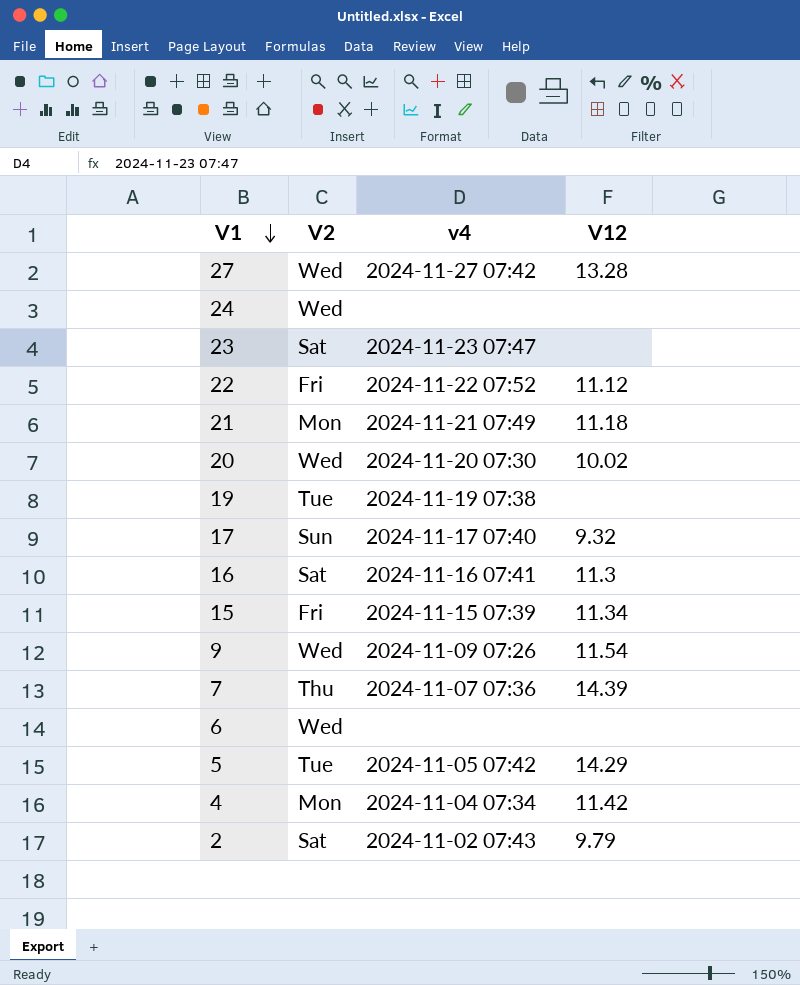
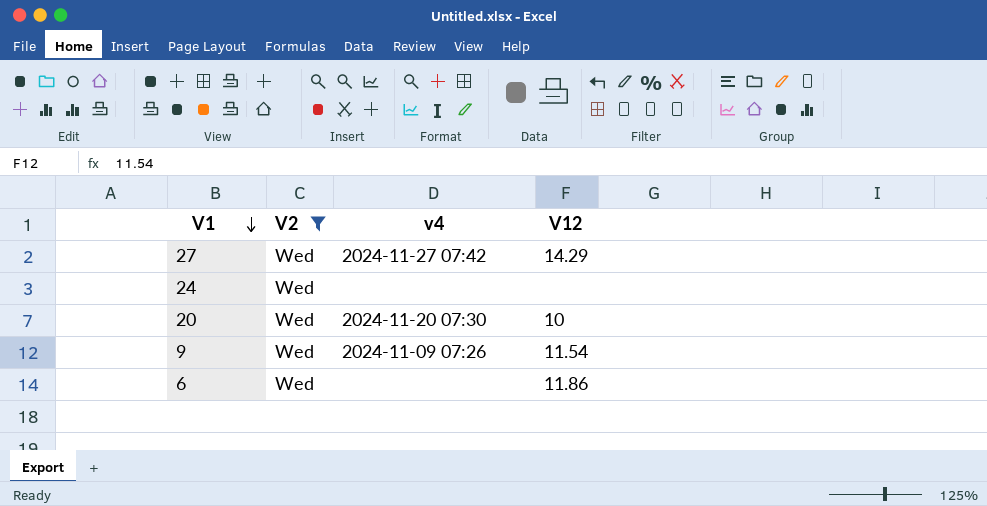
filter: none -> V2 = Wed
27 | V12: 13.28 -> 14.29
20 | V12: 10.02 -> 10
6 | V12: none -> 11.86

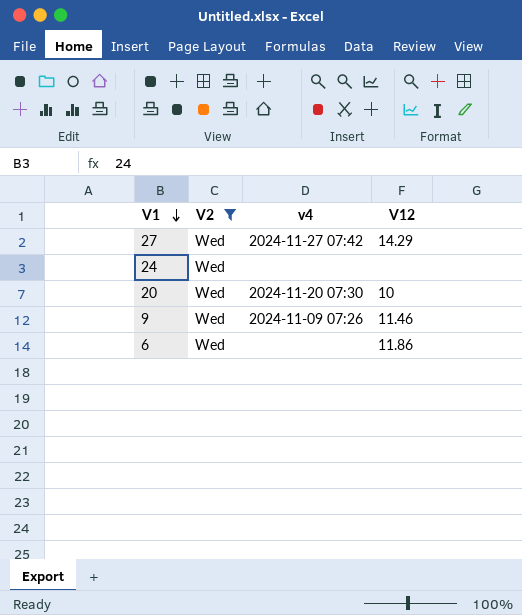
9 | V12: 11.54 -> 11.46

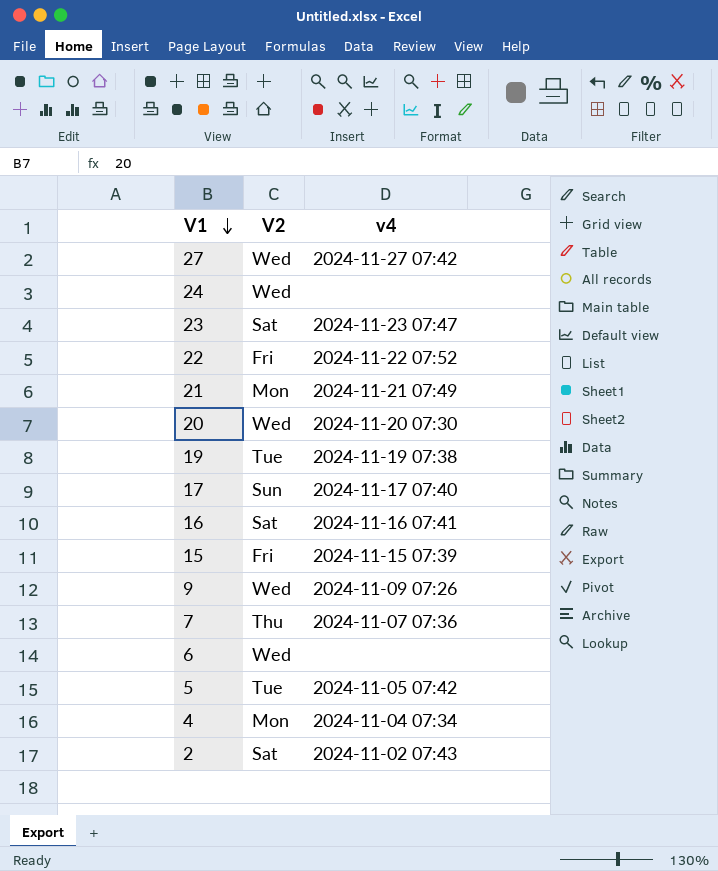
filter: V2 = Wed -> none
column V12 | position: 4 -> none

